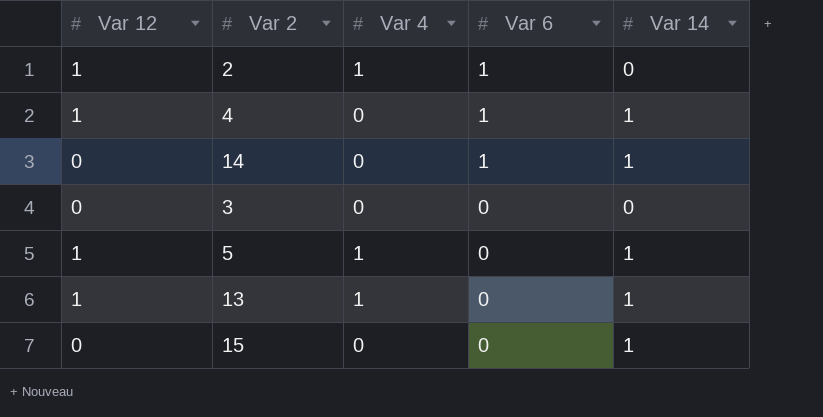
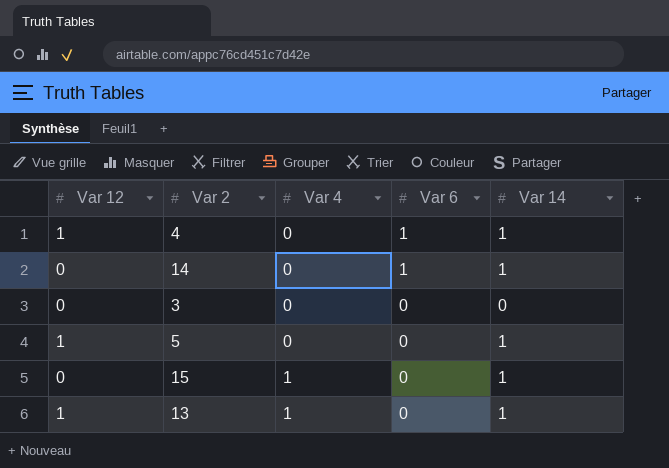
row order: Var 6 descending -> Var 4 ascending
row 2: 1 | 1 | 1 | 0 -> none
5 | Var 4: 1 -> 0
15 | Var 4: 0 -> 1

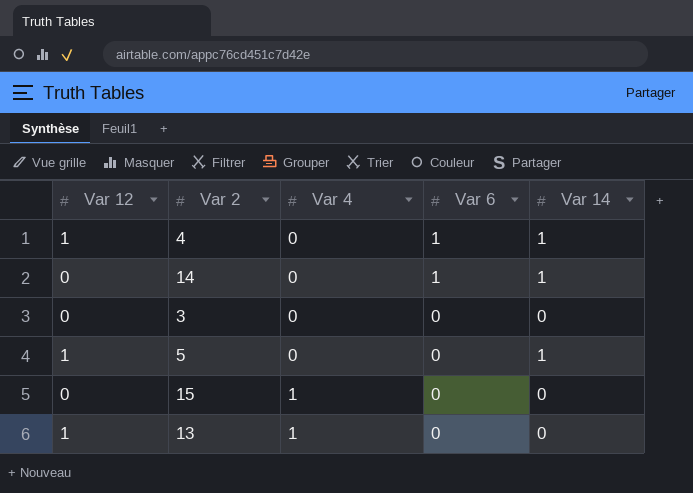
15 | Var 14: 1 -> 0
13 | Var 14: 1 -> 0

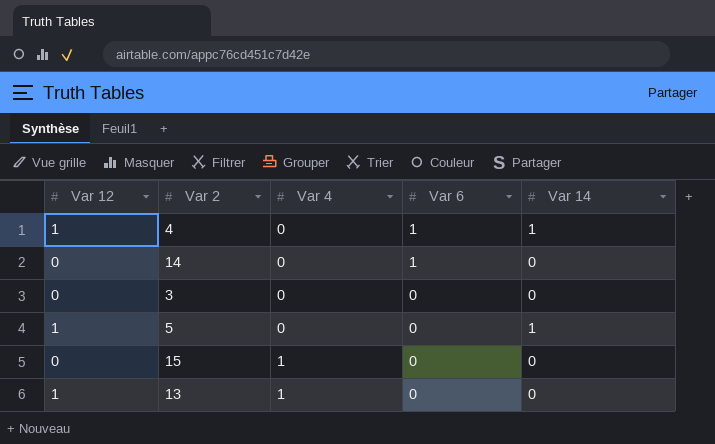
14 | Var 14: 1 -> 0

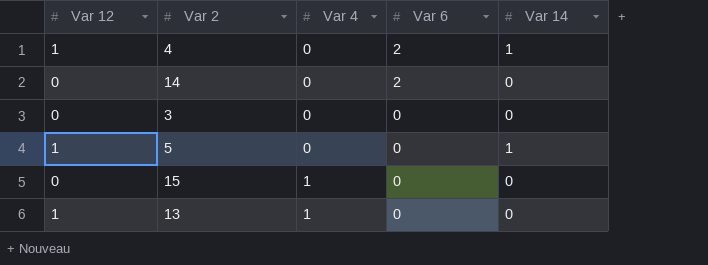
4 | Var 6: 1 -> 2
14 | Var 6: 1 -> 2

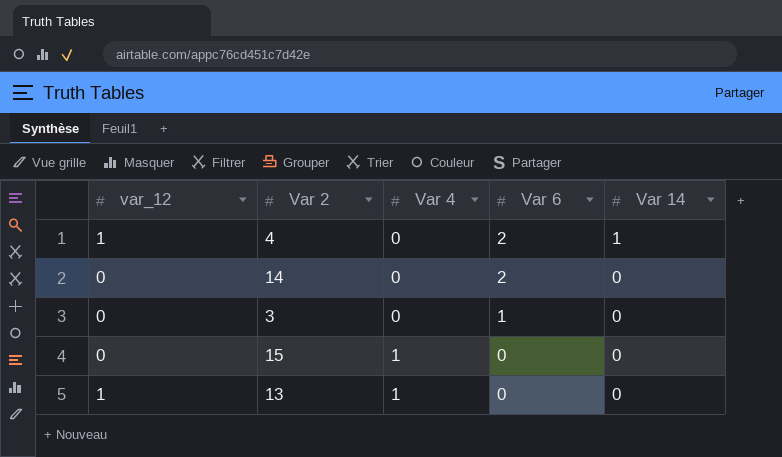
column name: Var 12 -> var_12
row 5: 1 | 0 | 0 | 1 -> none
3 | Var 6: 0 -> 1

